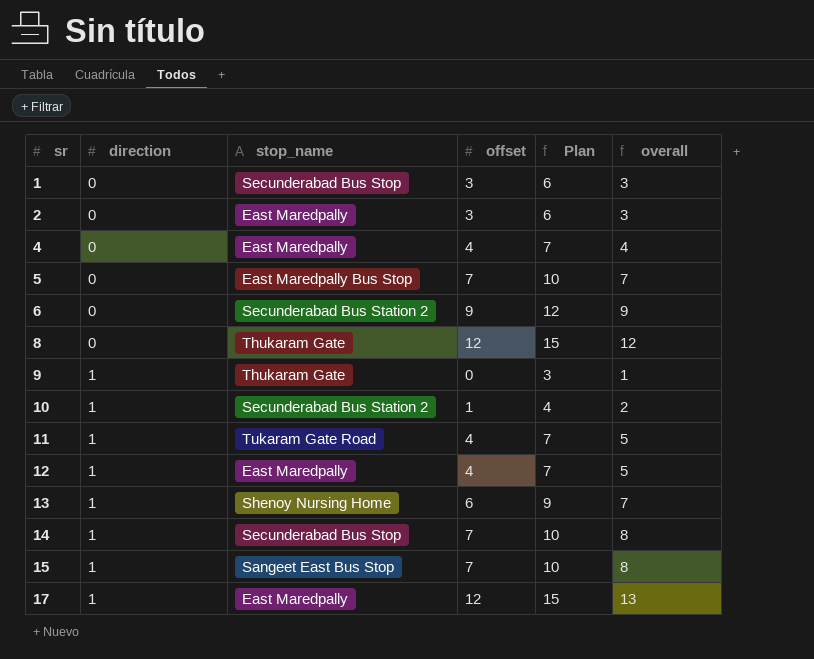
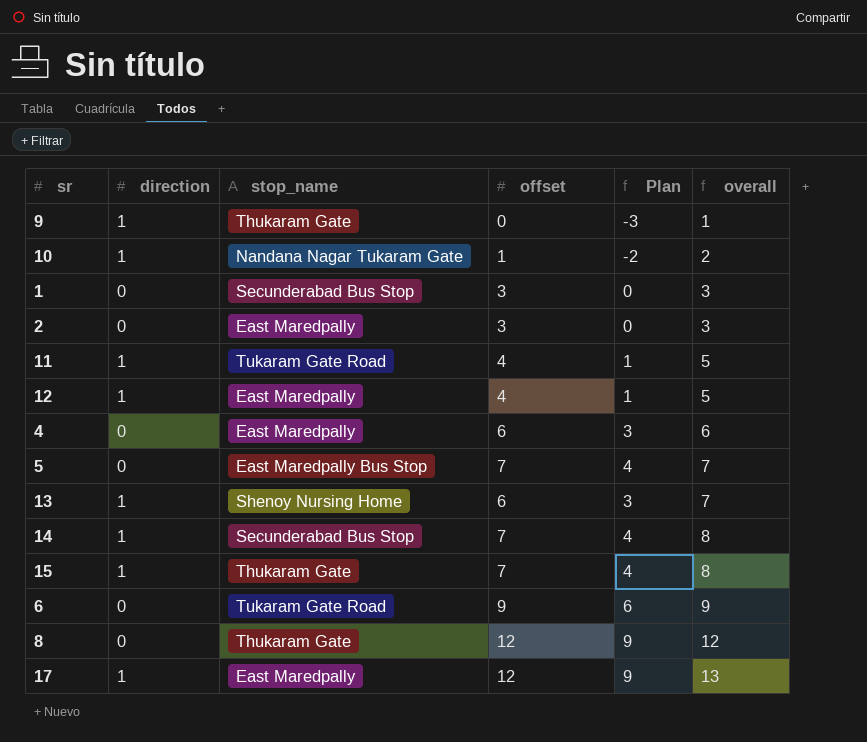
row order: sr ascending -> overall ascending
column Plan | formula: [offset] + 3 -> [offset] - 3
10 | stop_name: Secunderabad Bus Station 2 -> Nandana Nagar Tukaram Gate
4 | offset: 4 -> 6
4 | overall: 4 -> 6
15 | stop_name: Sangeet East Bus Stop -> Thukaram Gate
6 | stop_name: Secunderabad Bus Station 2 -> Tukaram Gate Road

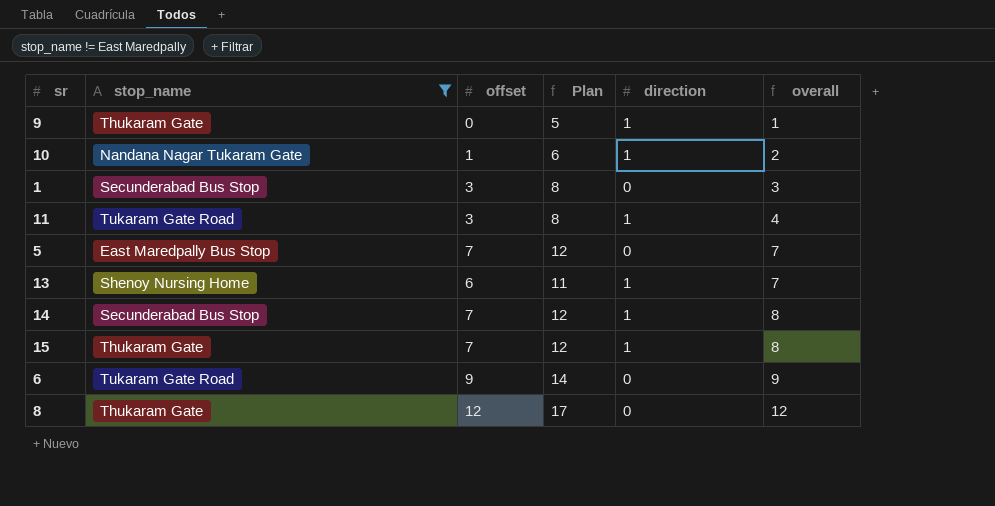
filter: none -> stop_name != East Maredpally
column Plan | formula: [offset] - 3 -> [offset] + 5
column direction | position: 2 -> 5
11 | offset: 4 -> 3
11 | overall: 5 -> 4

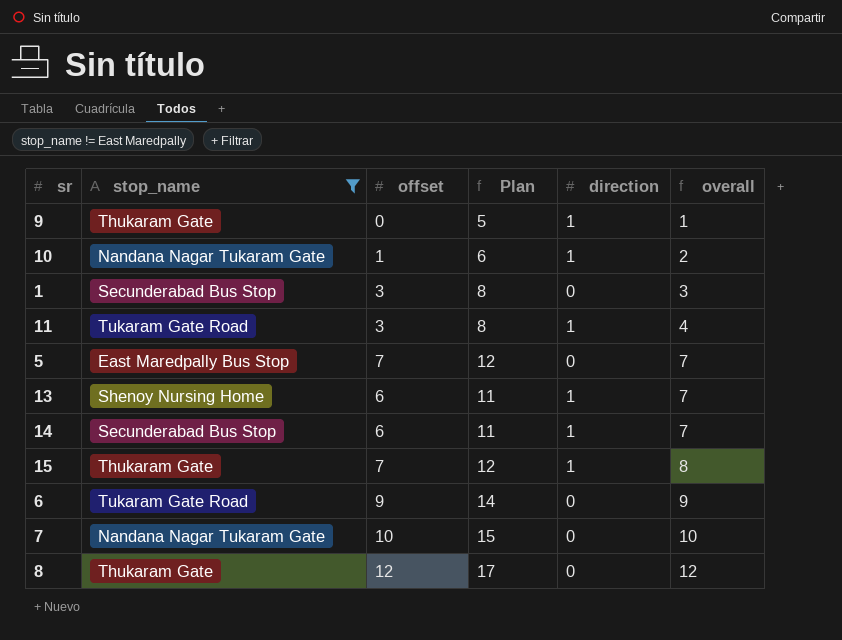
14 | offset: 7 -> 6
14 | Plan: 12 -> 11
14 | overall: 8 -> 7
row 7: none -> Nandana Nagar Tukaram Gate | 10 | 15 | 0 | 10

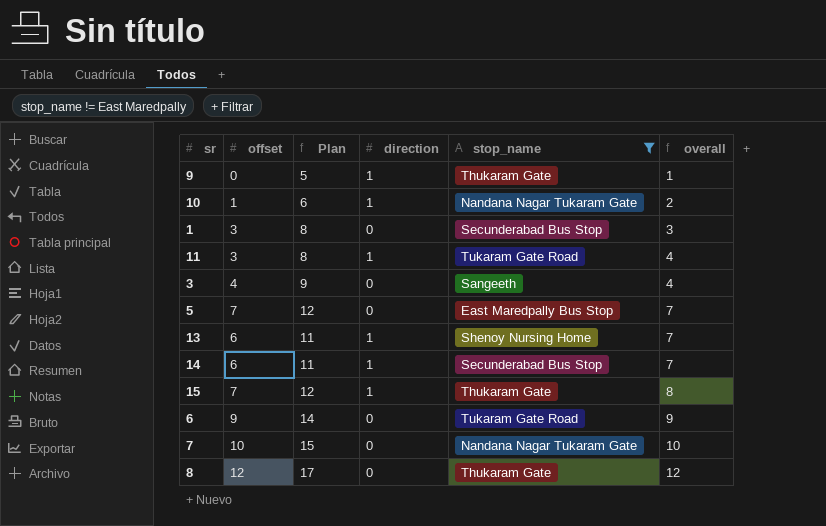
column stop_name | position: 2 -> 5
row 3: none -> 4 | 9 | 0 | Sangeeth | 4

